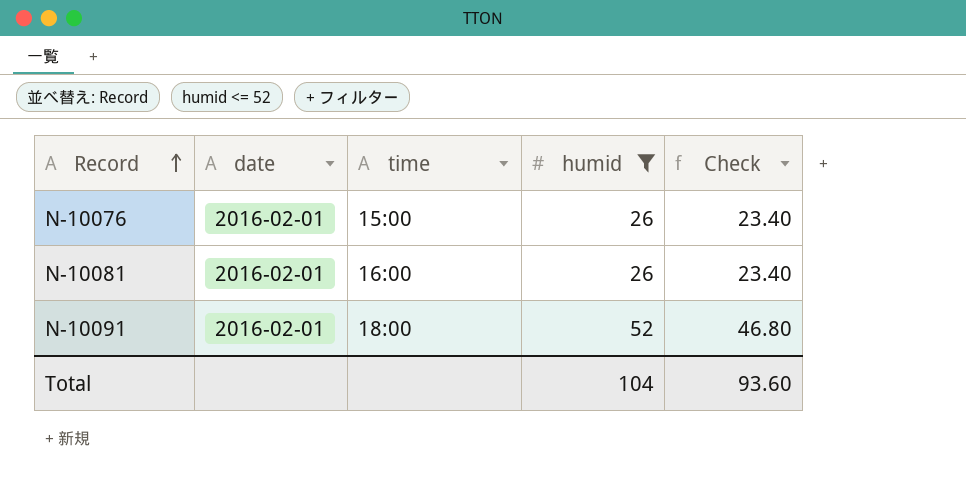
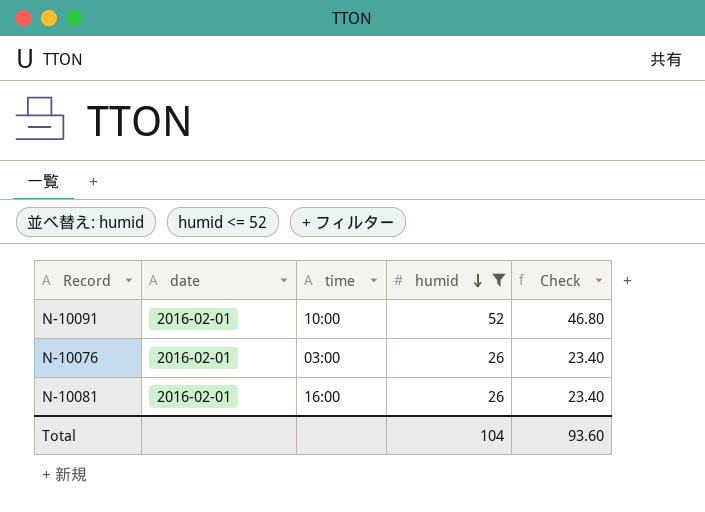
row order: Record ascending -> humid descending
N-10091 | time: 18:00 -> 10:00
N-10076 | time: 15:00 -> 03:00

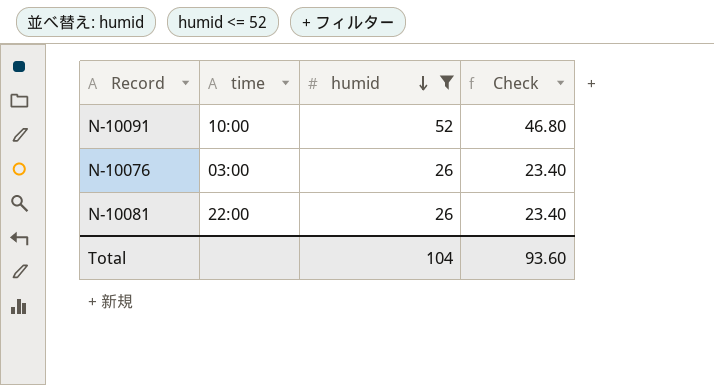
column date | position: 2 -> none
N-10081 | time: 16:00 -> 22:00

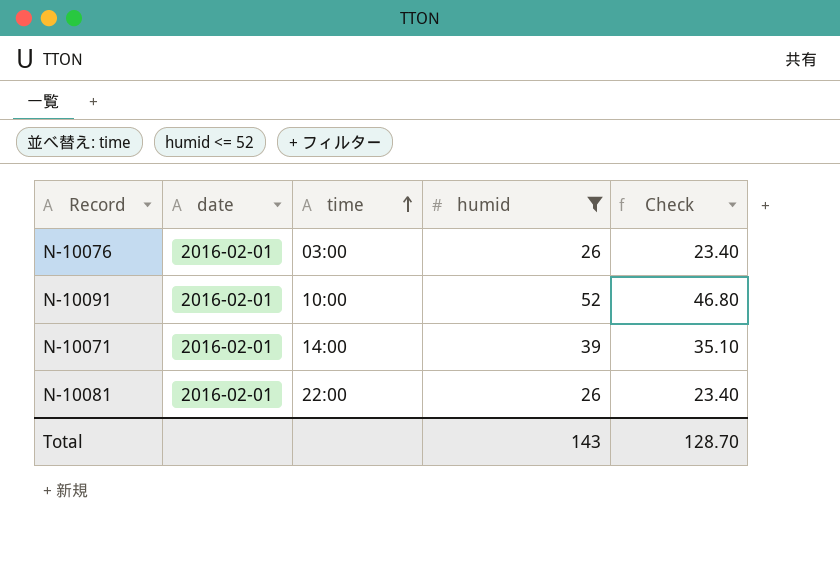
row order: humid descending -> time ascending
column date | position: none -> 2
row N-10071: none -> 2016-02-01 | 14:00 | 39 | 35.10
Total | humid: 104 -> 143
Total | Check: 93.60 -> 128.70

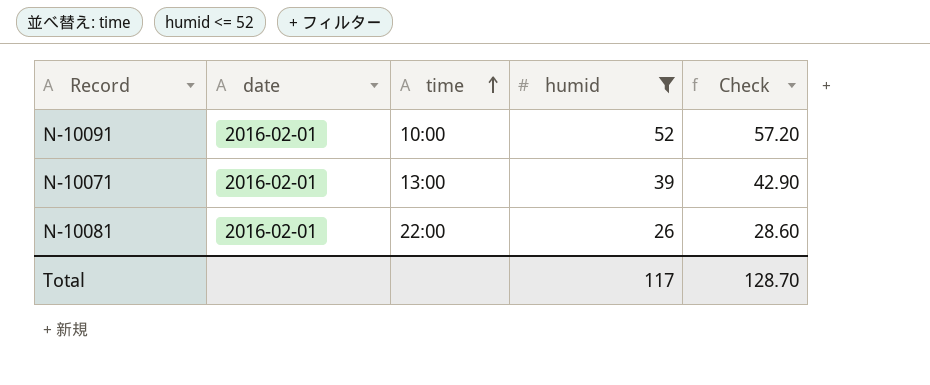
column Check | formula: [humid] * 0.9 -> [humid] * 1.1
row N-10076: 2016-02-01 | 03:00 | 26 | 23.40 -> none
N-10071 | time: 14:00 -> 13:00
Total | humid: 143 -> 117

